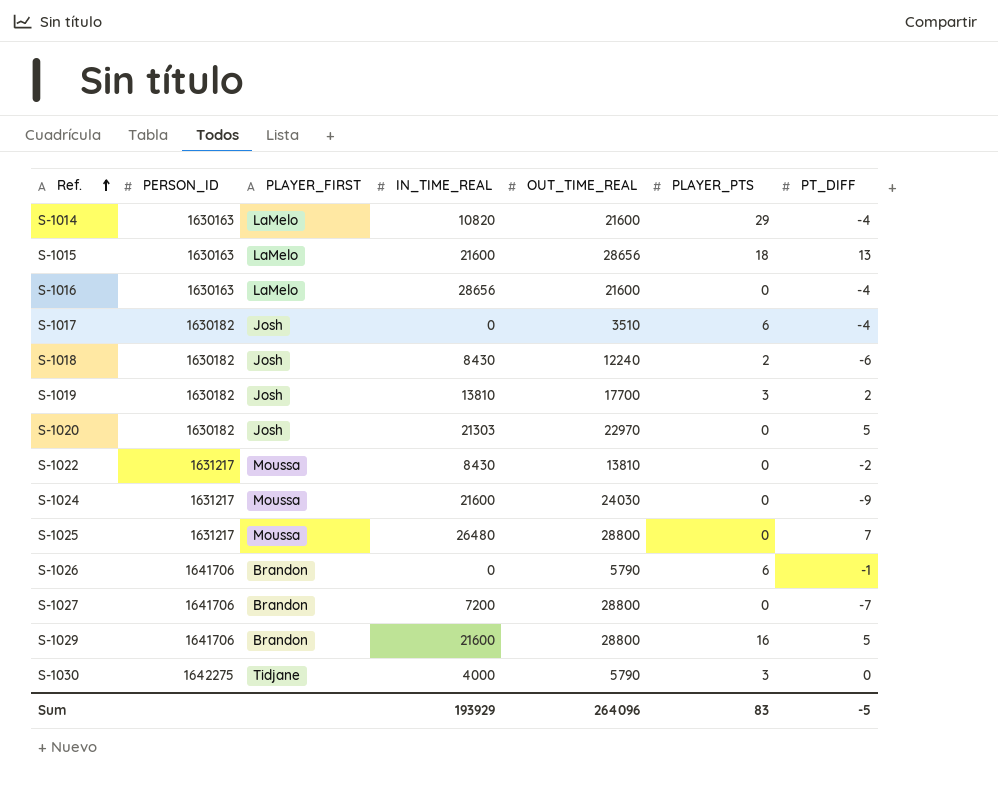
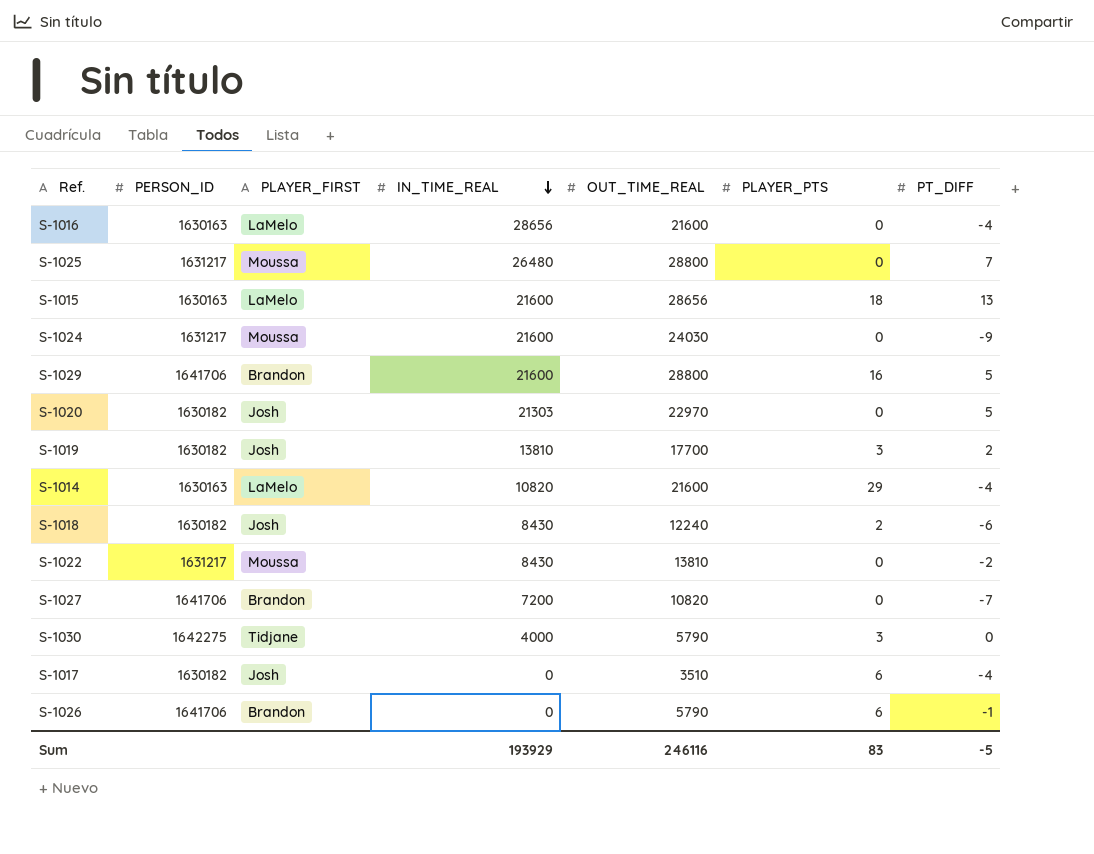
row order: Ref. ascending -> IN_TIME_REAL descending
S-1027 | OUT_TIME_REAL: 28800 -> 10820
Sum | OUT_TIME_REAL: 264096 -> 246116

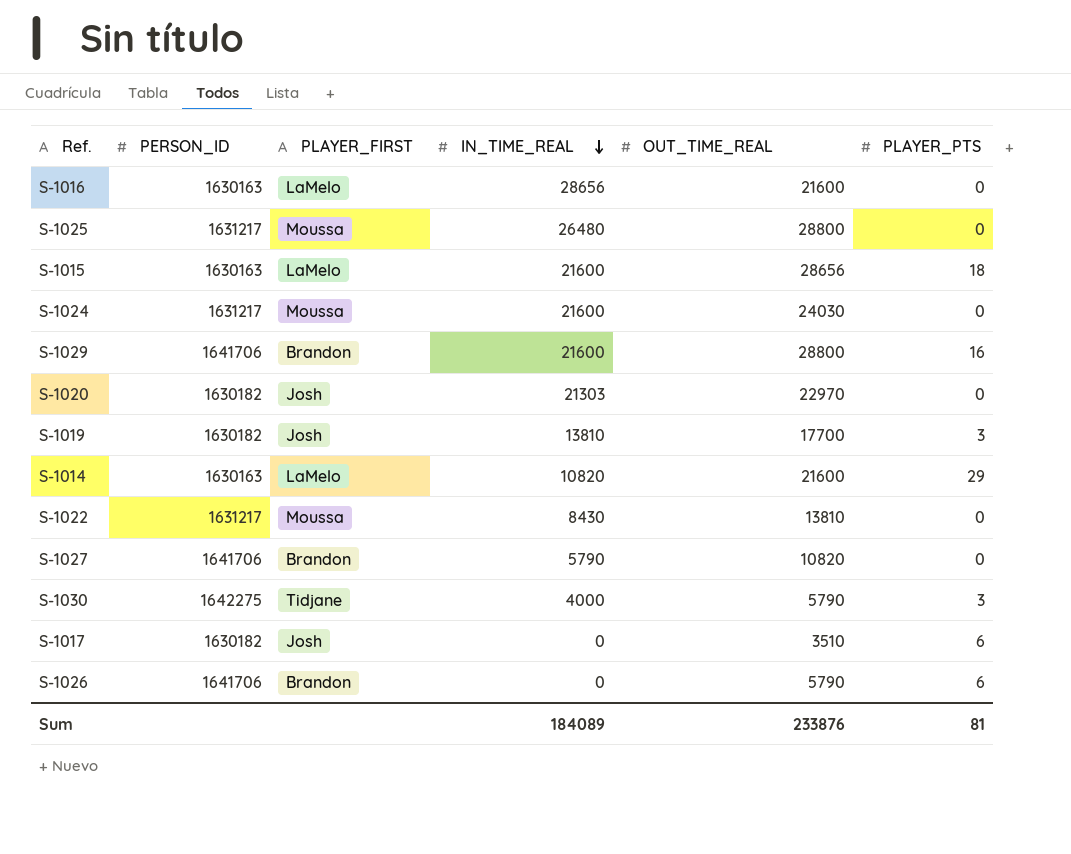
column PT_DIFF | position: 7 -> none
row S-1018: 1630182 | Josh | 8430 | 12240 | 2 | -6 -> none
S-1027 | IN_TIME_REAL: 7200 -> 5790
Sum | IN_TIME_REAL: 193929 -> 184089
Sum | OUT_TIME_REAL: 246116 -> 233876
Sum | PLAYER_PTS: 83 -> 81

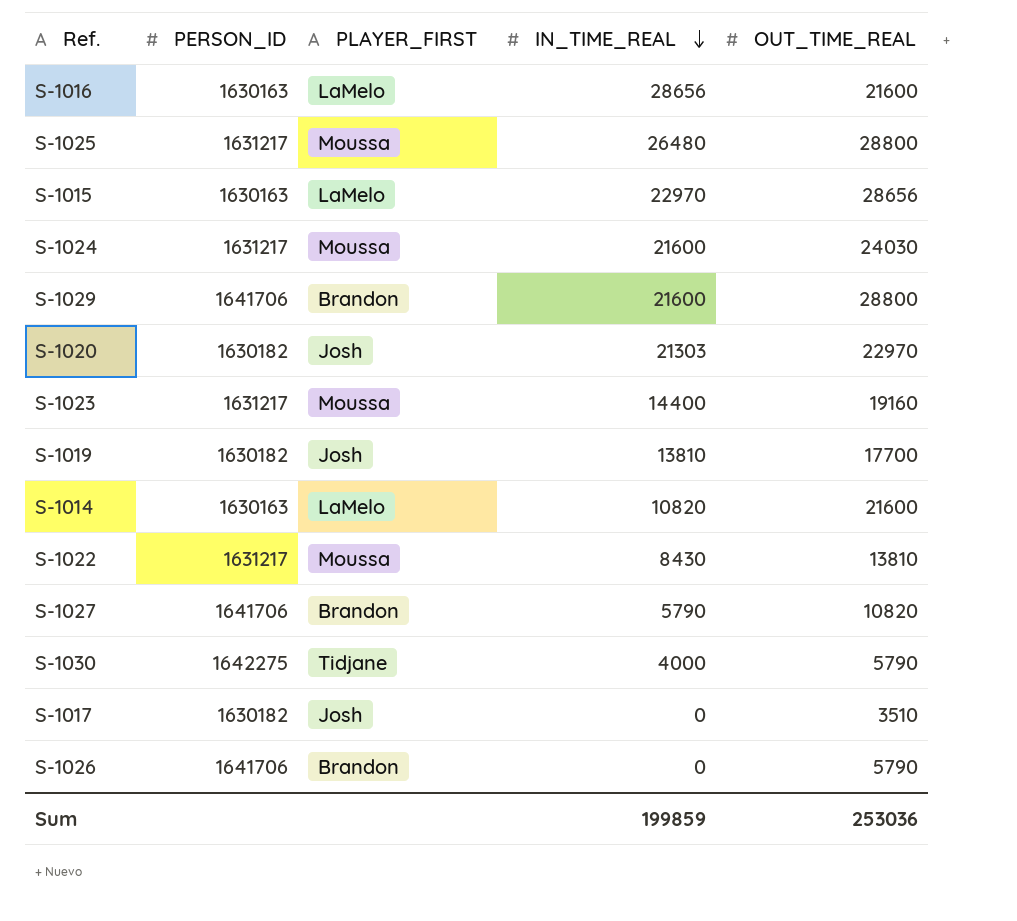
column PLAYER_PTS | position: 6 -> none
S-1015 | IN_TIME_REAL: 21600 -> 22970
row S-1023: none -> 1631217 | Moussa | 14400 | 19160
Sum | IN_TIME_REAL: 184089 -> 199859
Sum | OUT_TIME_REAL: 233876 -> 253036

